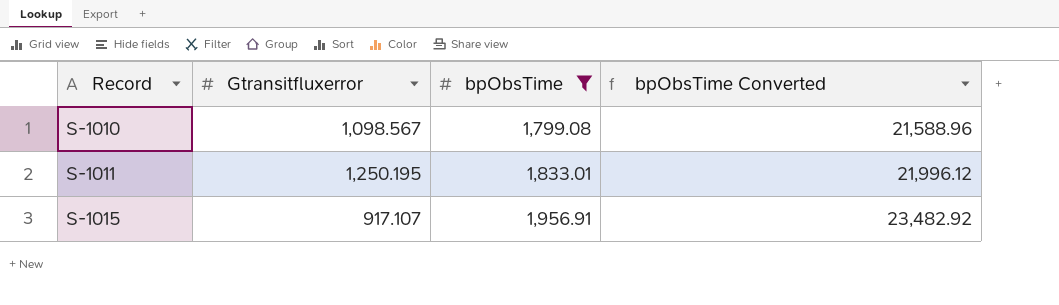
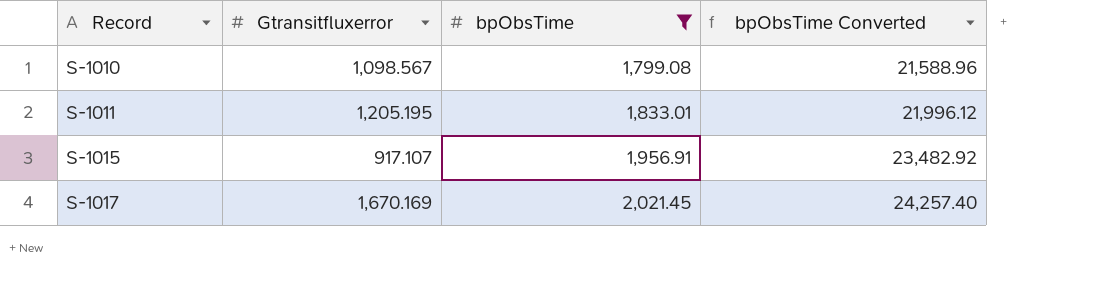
S-1011 | Gtransitfluxerror: 1,250.195 -> 1,205.195
row S-1017: none -> 1,670.169 | 2,021.45 | 24,257.40

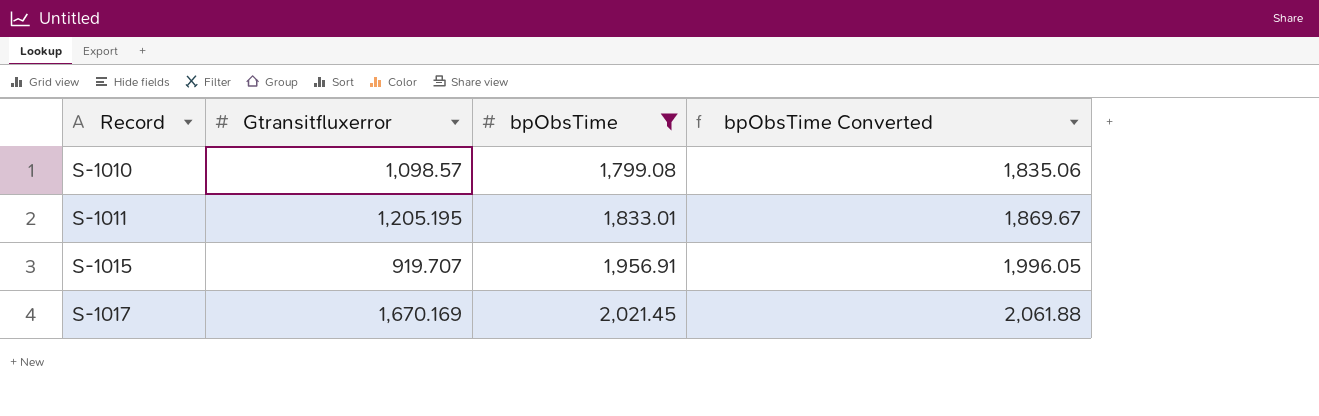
column bpObsTime Converted | formula: [bpObsTime] * 12 -> [bpObsTime] * 1.02
S-1010 | Gtransitfluxerror: 1,098.567 -> 1,098.57
S-1015 | Gtransitfluxerror: 917.107 -> 919.707

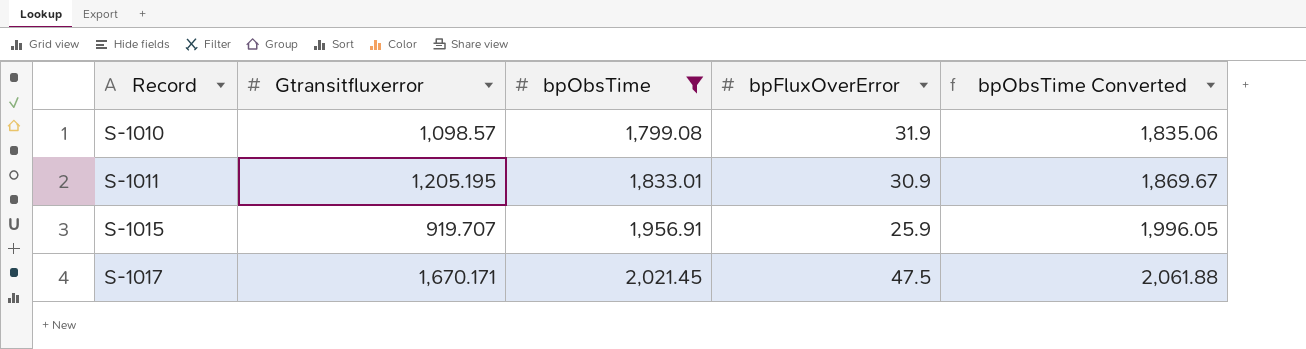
column bpFluxOverError | position: none -> 4
S-1017 | Gtransitfluxerror: 1,670.169 -> 1,670.171

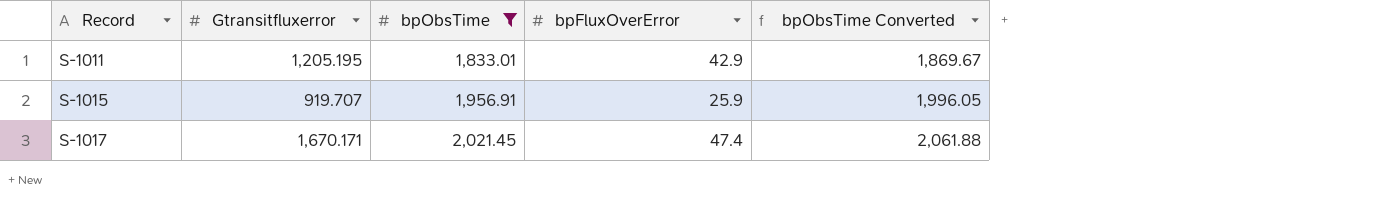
row S-1010: 1,098.57 | 1,799.08 | 31.9 | 1,835.06 -> none
S-1011 | bpFluxOverError: 30.9 -> 42.9
S-1017 | bpFluxOverError: 47.5 -> 47.4

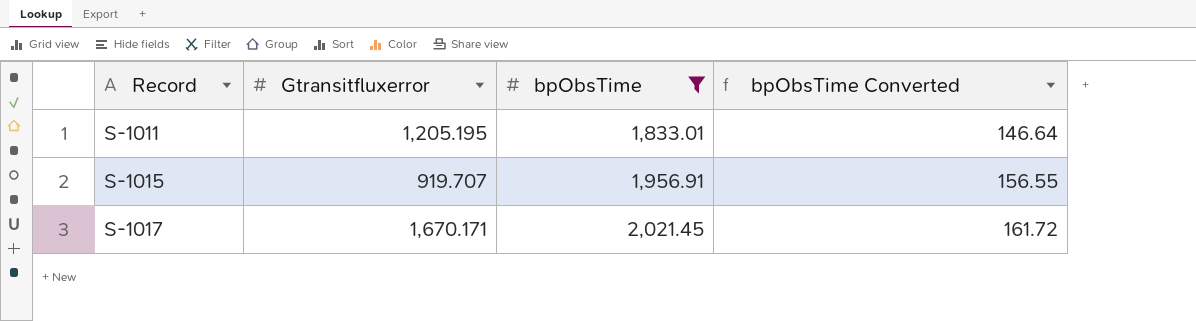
column bpFluxOverError | position: 4 -> none
column bpObsTime Converted | formula: [bpObsTime] * 1.02 -> [bpObsTime] * 0.08

